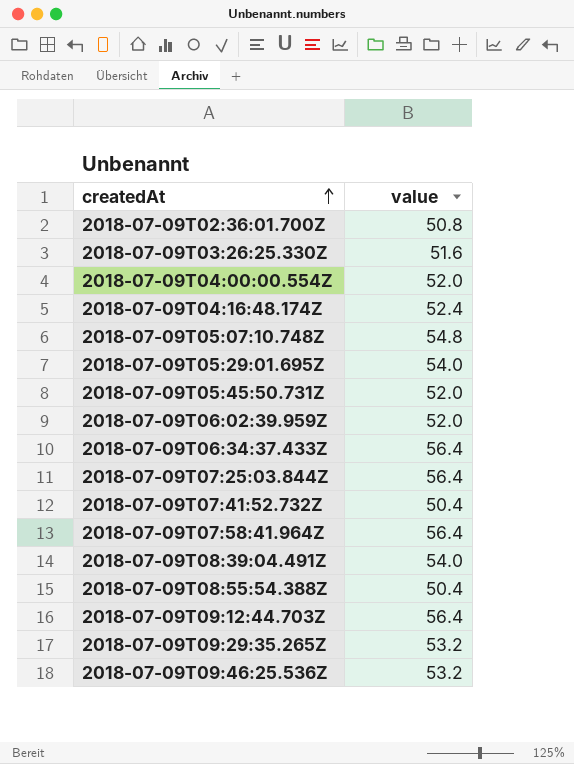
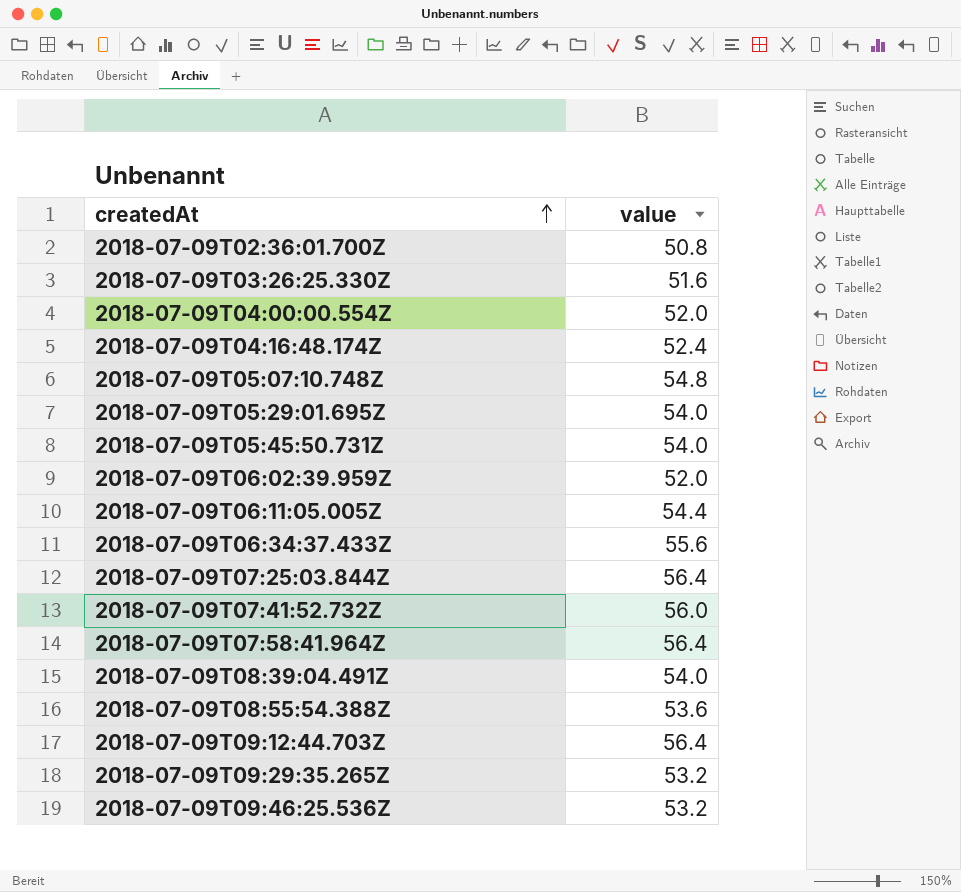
2018-07-09T05:45:50.731Z | value: 52.0 -> 54.0
row 2018-07-09T06:11:05.005Z: none -> 54.4
2018-07-09T06:34:37.433Z | value: 56.4 -> 55.6
2018-07-09T07:41:52.732Z | value: 50.4 -> 56.0
2018-07-09T08:55:54.388Z | value: 50.4 -> 53.6

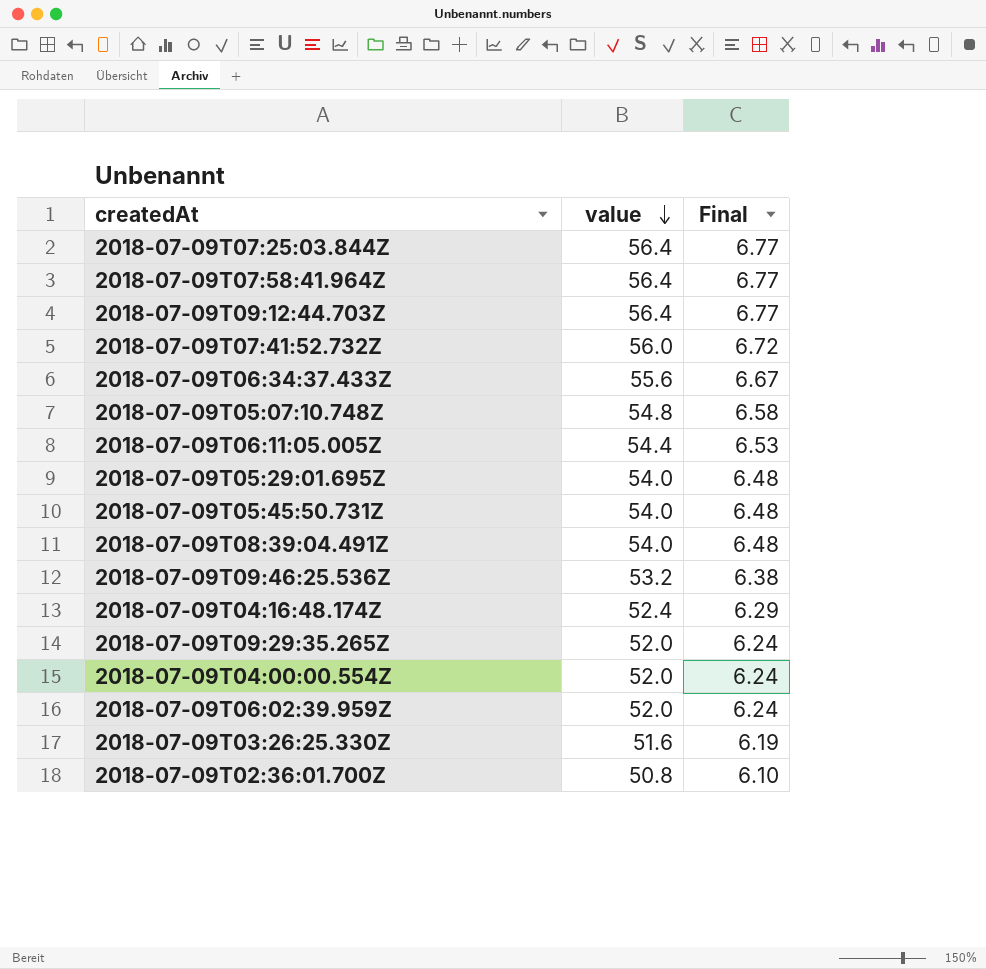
row order: createdAt ascending -> value descending
column Final | formula: none -> [value] * 0.12
row 2018-07-09T08:55:54.388Z: 53.6 -> none
2018-07-09T09:29:35.265Z | value: 53.2 -> 52.0

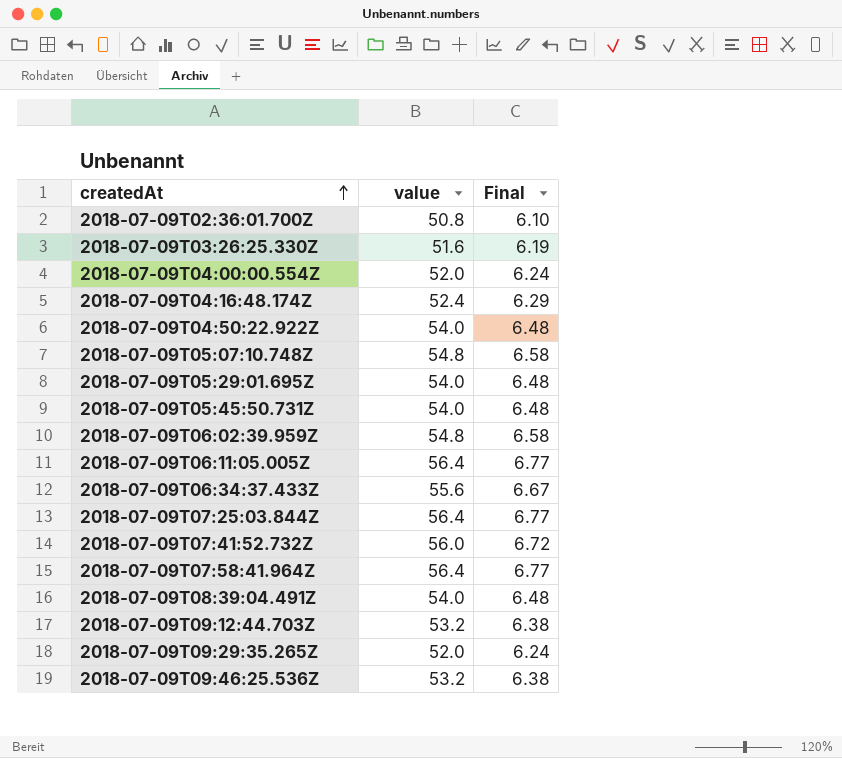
row order: value descending -> createdAt ascending
row 2018-07-09T04:50:22.922Z: none -> 54.0 | 6.48
2018-07-09T06:02:39.959Z | value: 52.0 -> 54.8
2018-07-09T06:02:39.959Z | Final: 6.24 -> 6.58
2018-07-09T06:11:05.005Z | value: 54.4 -> 56.4
2018-07-09T06:11:05.005Z | Final: 6.53 -> 6.77
2018-07-09T09:12:44.703Z | value: 56.4 -> 53.2
2018-07-09T09:12:44.703Z | Final: 6.77 -> 6.38

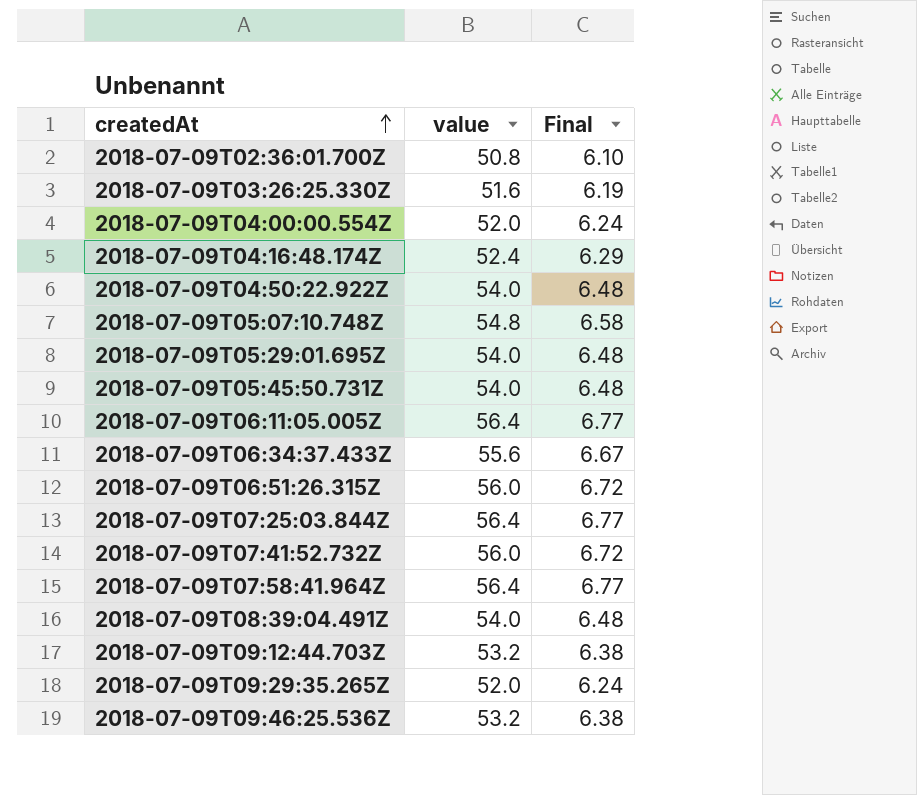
row 2018-07-09T06:02:39.959Z: 54.8 | 6.58 -> none
row 2018-07-09T06:51:26.315Z: none -> 56.0 | 6.72

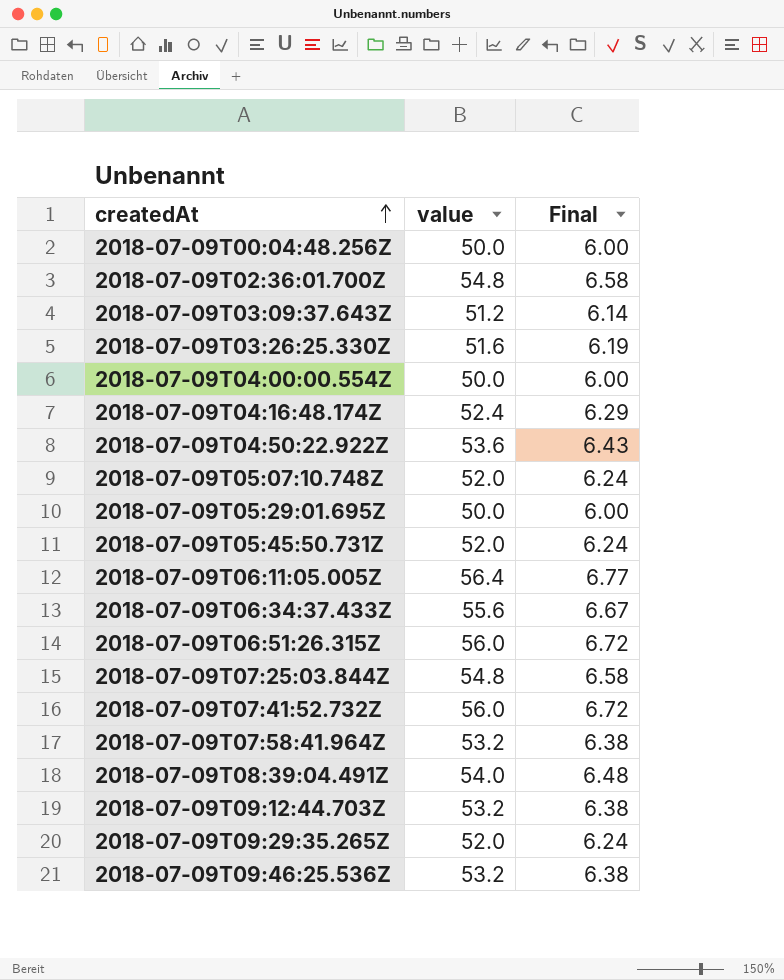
row 2018-07-09T00:04:48.256Z: none -> 50.0 | 6.00
2018-07-09T02:36:01.700Z | value: 50.8 -> 54.8
2018-07-09T02:36:01.700Z | Final: 6.10 -> 6.58
row 2018-07-09T03:09:37.643Z: none -> 51.2 | 6.14
2018-07-09T04:00:00.554Z | value: 52.0 -> 50.0
2018-07-09T04:00:00.554Z | Final: 6.24 -> 6.00
2018-07-09T04:50:22.922Z | value: 54.0 -> 53.6
2018-07-09T04:50:22.922Z | Final: 6.48 -> 6.43
2018-07-09T05:07:10.748Z | value: 54.8 -> 52.0
2018-07-09T05:07:10.748Z | Final: 6.58 -> 6.24
2018-07-09T05:29:01.695Z | value: 54.0 -> 50.0
2018-07-09T05:29:01.695Z | Final: 6.48 -> 6.00
2018-07-09T05:45:50.731Z | value: 54.0 -> 52.0
2018-07-09T05:45:50.731Z | Final: 6.48 -> 6.24
2018-07-09T07:25:03.844Z | value: 56.4 -> 54.8
2018-07-09T07:25:03.844Z | Final: 6.77 -> 6.58
2018-07-09T07:58:41.964Z | value: 56.4 -> 53.2
2018-07-09T07:58:41.964Z | Final: 6.77 -> 6.38

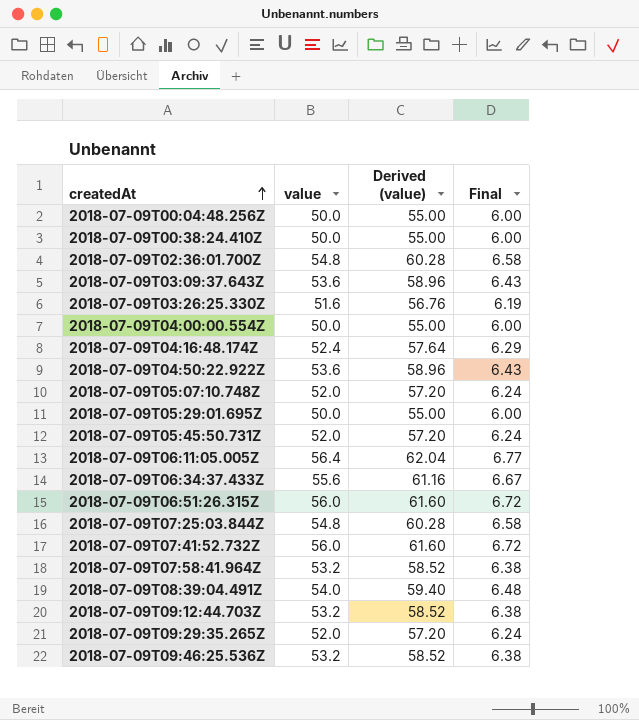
column Derived (value) | formula: none -> [value] * 1.1
row 2018-07-09T00:38:24.410Z: none -> 50.0 | 55.00 | 6.00
2018-07-09T03:09:37.643Z | value: 51.2 -> 53.6
2018-07-09T03:09:37.643Z | Final: 6.14 -> 6.43

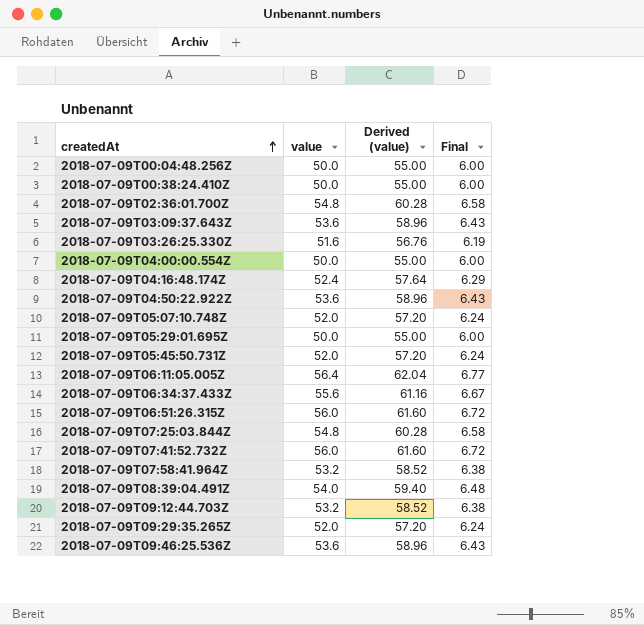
2018-07-09T09:46:25.536Z | value: 53.2 -> 53.6
2018-07-09T09:46:25.536Z | Derived (value): 58.52 -> 58.96
2018-07-09T09:46:25.536Z | Final: 6.38 -> 6.43

